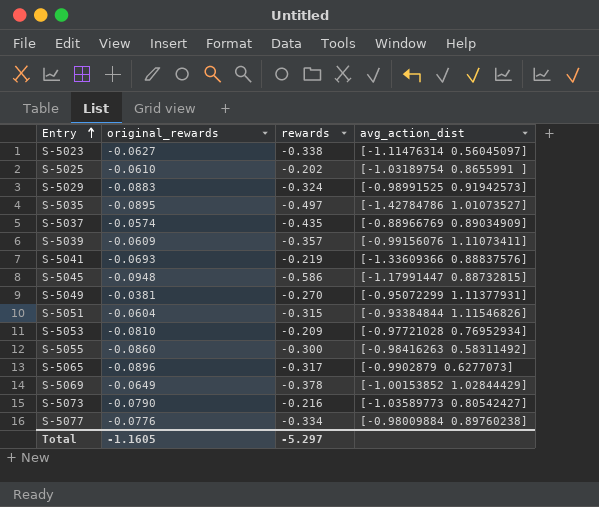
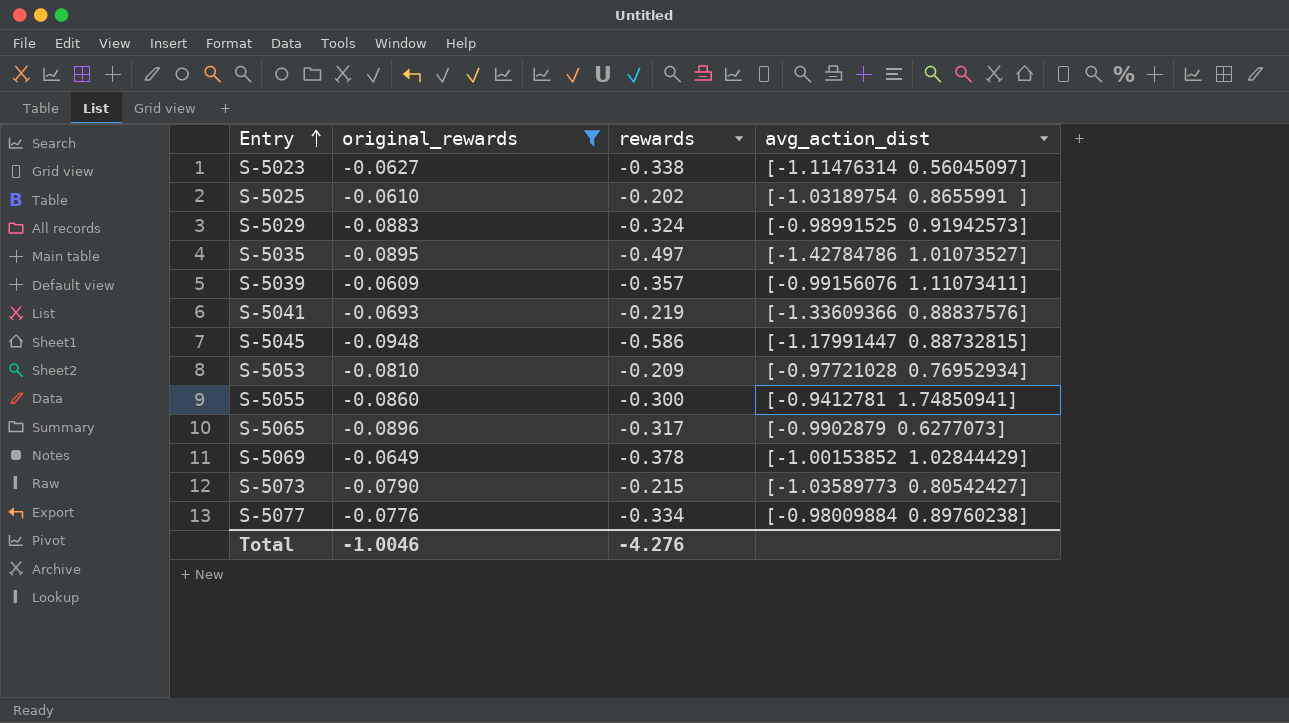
filter: none -> original_rewards <= -0.0609
S-5055 | avg_action_dist: [-0.98416263 0.58311492] -> [-0.9412781 1.74850941]
S-5073 | rewards: -0.216 -> -0.215
Total | original_rewards: -1.1605 -> -1.0046
Total | rewards: -5.297 -> -4.276

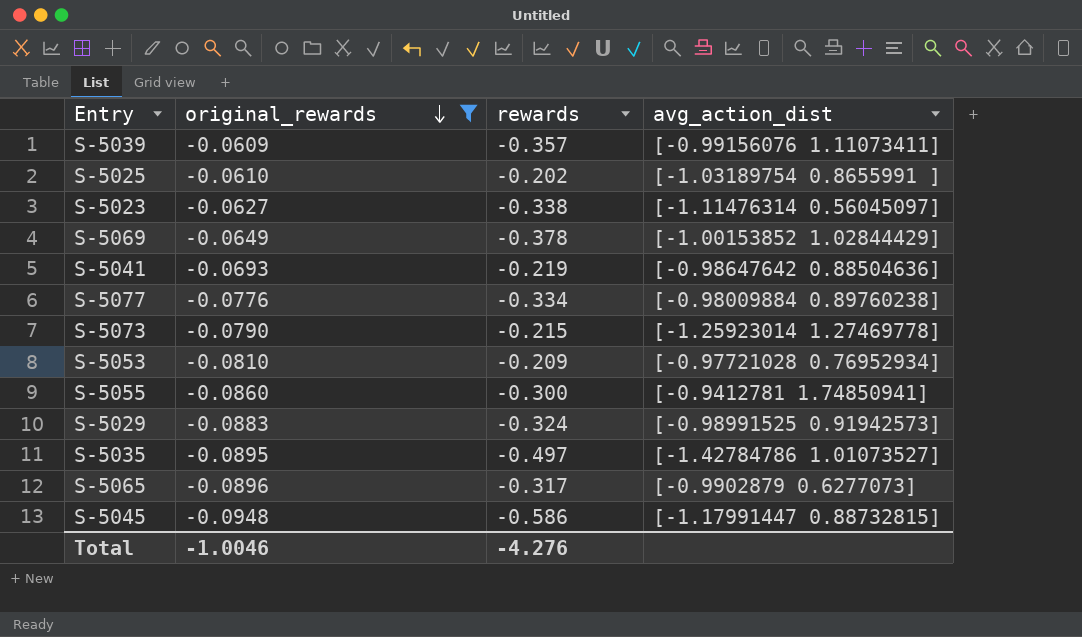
row order: Entry ascending -> original_rewards descending
S-5041 | avg_action_dist: [-1.33609366 0.88837576] -> [-0.98647642 0.88504636]
S-5073 | avg_action_dist: [-1.03589773 0.80542427] -> [-1.25923014 1.27469778]

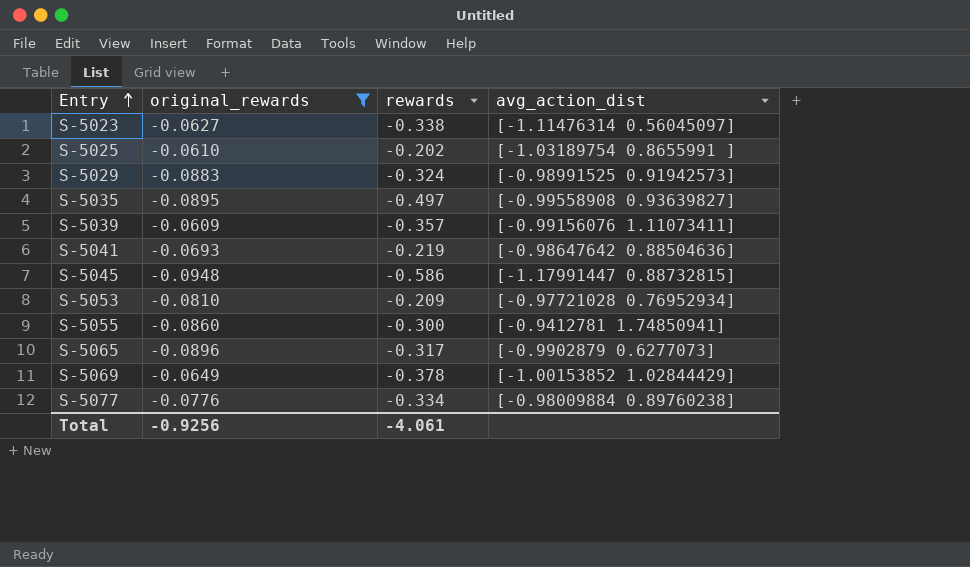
row order: original_rewards descending -> Entry ascending
row S-5073: -0.0790 | -0.215 | [-1.25923014 1.27469778] -> none
S-5035 | avg_action_dist: [-1.42784786 1.01073527] -> [-0.99558908 0.93639827]
Total | original_rewards: -1.0046 -> -0.9256
Total | rewards: -4.276 -> -4.061

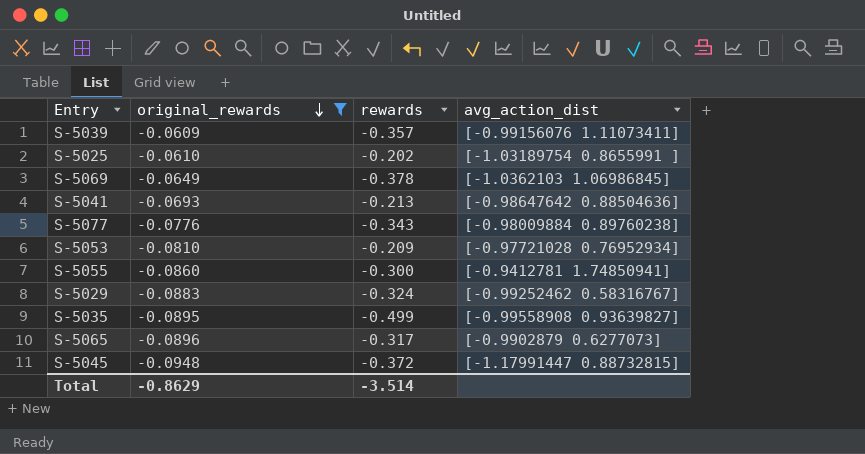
row order: Entry ascending -> original_rewards descending
row S-5023: -0.0627 | -0.338 | [-1.11476314 0.56045097] -> none
S-5069 | avg_action_dist: [-1.00153852 1.02844429] -> [-1.0362103 1.06986845]
S-5041 | rewards: -0.219 -> -0.213
S-5077 | rewards: -0.334 -> -0.343
S-5029 | avg_action_dist: [-0.98991525 0.91942573] -> [-0.99252462 0.58316767]
S-5035 | rewards: -0.497 -> -0.499
S-5045 | rewards: -0.586 -> -0.372
Total | original_rewards: -0.9256 -> -0.8629
Total | rewards: -4.061 -> -3.514

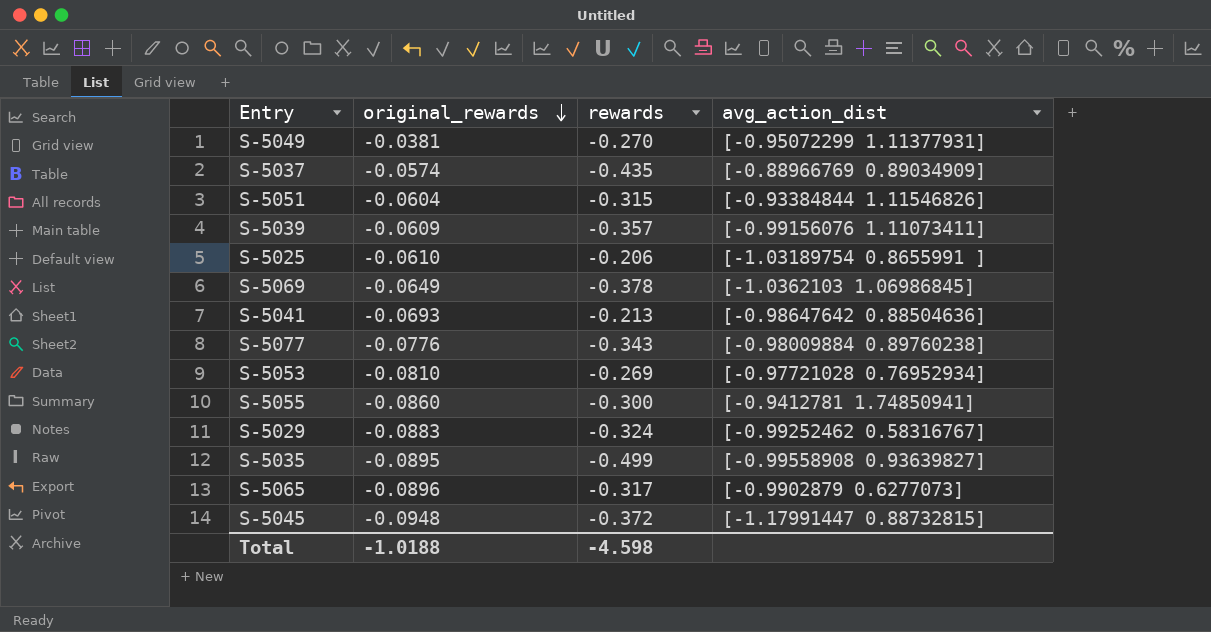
filter: original_rewards <= -0.0609 -> none
S-5025 | rewards: -0.202 -> -0.206
S-5053 | rewards: -0.209 -> -0.269
Total | original_rewards: -0.8629 -> -1.0188
Total | rewards: -3.514 -> -4.598

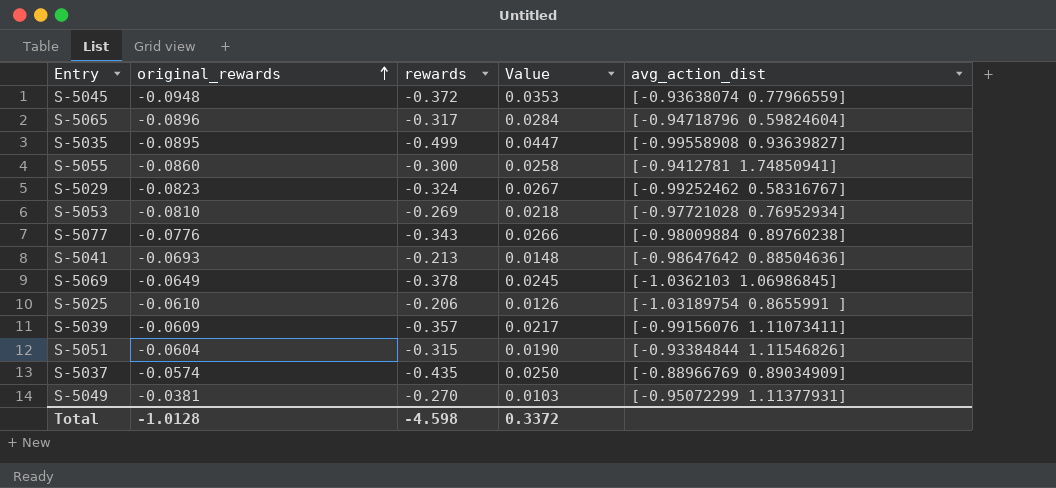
row order: original_rewards descending -> original_rewards ascending
column Value | formula: none -> [original_rewards] * [rewards]
S-5045 | avg_action_dist: [-1.17991447 0.88732815] -> [-0.93638074 0.77966559]
S-5065 | avg_action_dist: [-0.9902879 0.6277073] -> [-0.94718796 0.59824604]
S-5029 | original_rewards: -0.0883 -> -0.0823
Total | original_rewards: -1.0188 -> -1.0128

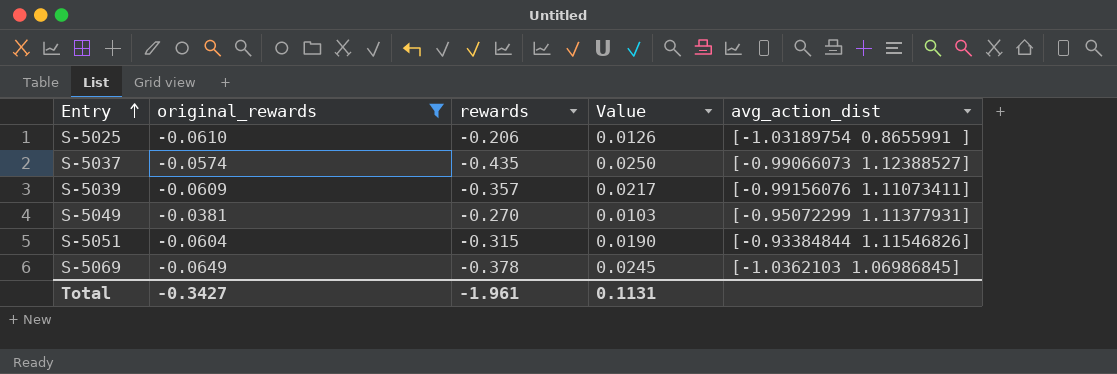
filter: none -> original_rewards >= -0.0649
row order: original_rewards ascending -> Entry ascending
S-5037 | avg_action_dist: [-0.88966769 0.89034909] -> [-0.99066073 1.12388527]
Total | original_rewards: -1.0128 -> -0.3427
Total | rewards: -4.598 -> -1.961
Total | Value: 0.3372 -> 0.1131

